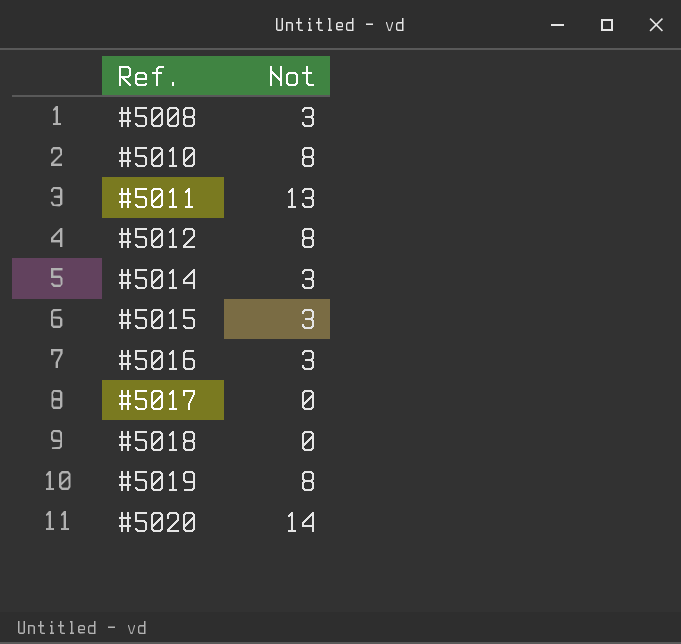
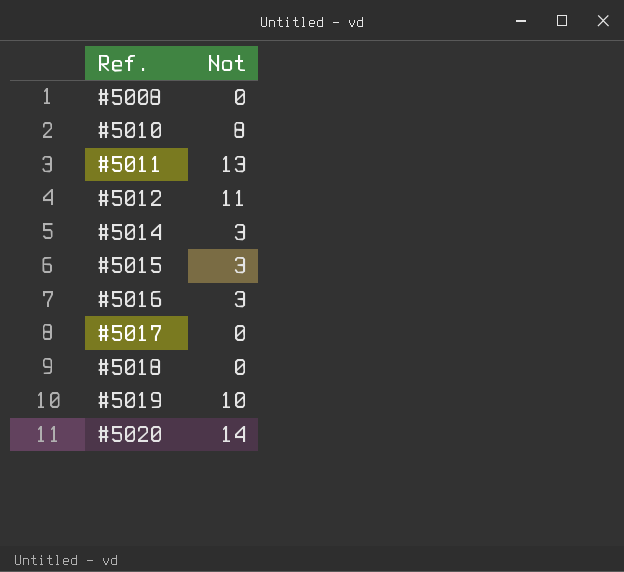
#5008 | Not: 3 -> 0
#5012 | Not: 8 -> 11
#5019 | Not: 8 -> 10

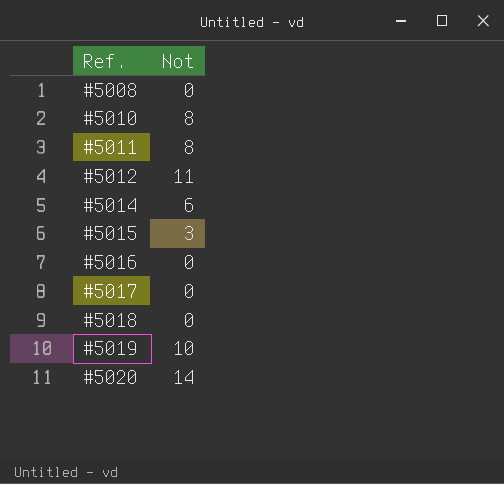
#5011 | Not: 13 -> 8
#5014 | Not: 3 -> 6
#5016 | Not: 3 -> 0

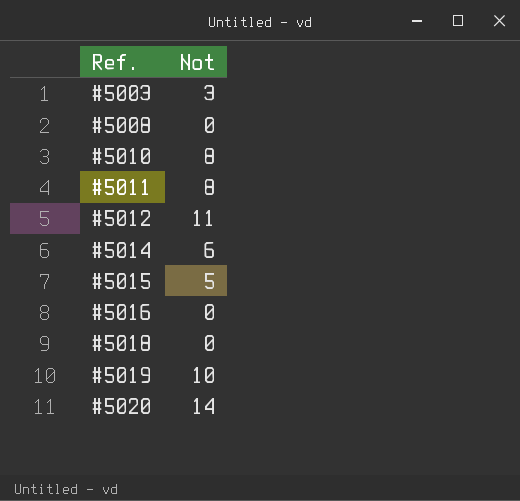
row #5017: 0 -> none
row #5003: none -> 3
#5015 | Not: 3 -> 5

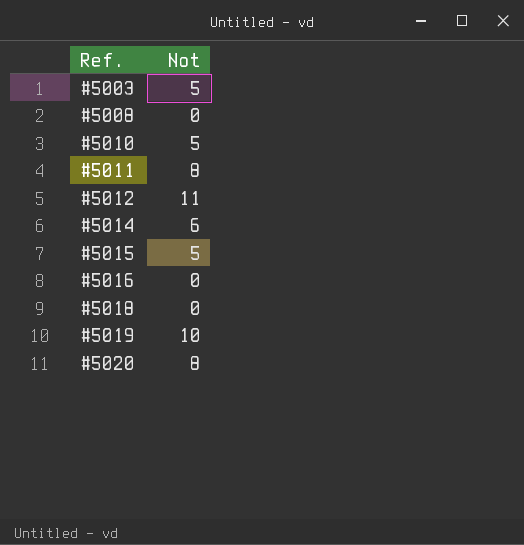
#5003 | Not: 3 -> 5
#5010 | Not: 8 -> 5
#5020 | Not: 14 -> 8

